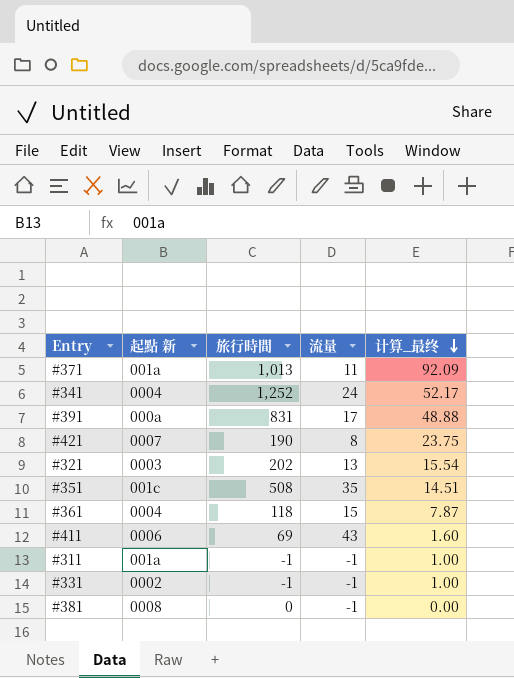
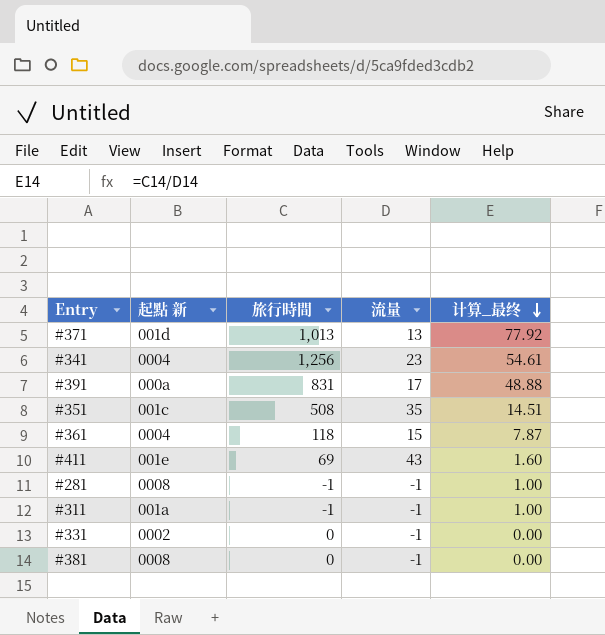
row #421: 0007 | 190 | 8 | 23.75 -> none
row #321: 0003 | 202 | 13 | 15.54 -> none
#371 | 起點 新: 001a -> 001d
#371 | 流量: 11 -> 13
#371 | 计算_最终: 92.09 -> 77.92
#341 | 旅行時間: 1,252 -> 1,256
#341 | 流量: 24 -> 23
#341 | 计算_最终: 52.17 -> 54.61
#411 | 起點 新: 0006 -> 001e
row #281: none -> 0008 | -1 | -1 | 1.00
#331 | 旅行時間: -1 -> 0
#331 | 计算_最终: 1.00 -> 0.00

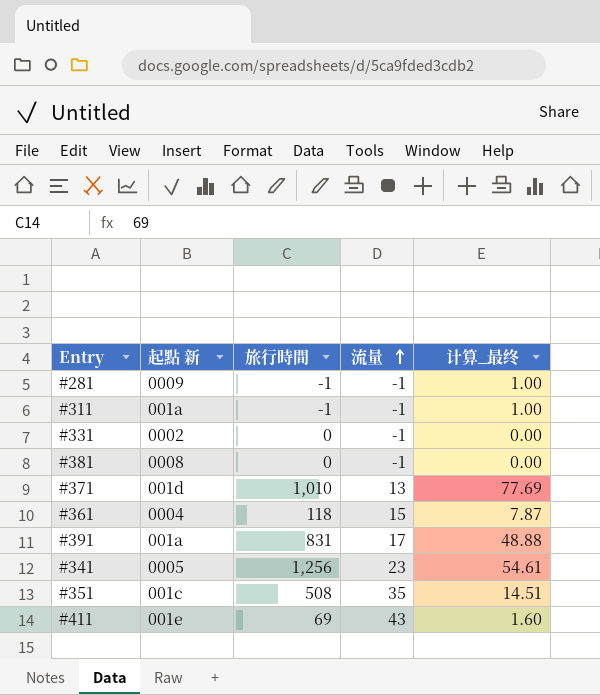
row order: 计算_最终 descending -> 流量 ascending
#281 | 起點 新: 0008 -> 0009
#371 | 旅行時間: 1,013 -> 1,010
#371 | 计算_最终: 77.92 -> 77.69
#391 | 起點 新: 000a -> 001a
#341 | 起點 新: 0004 -> 0005

